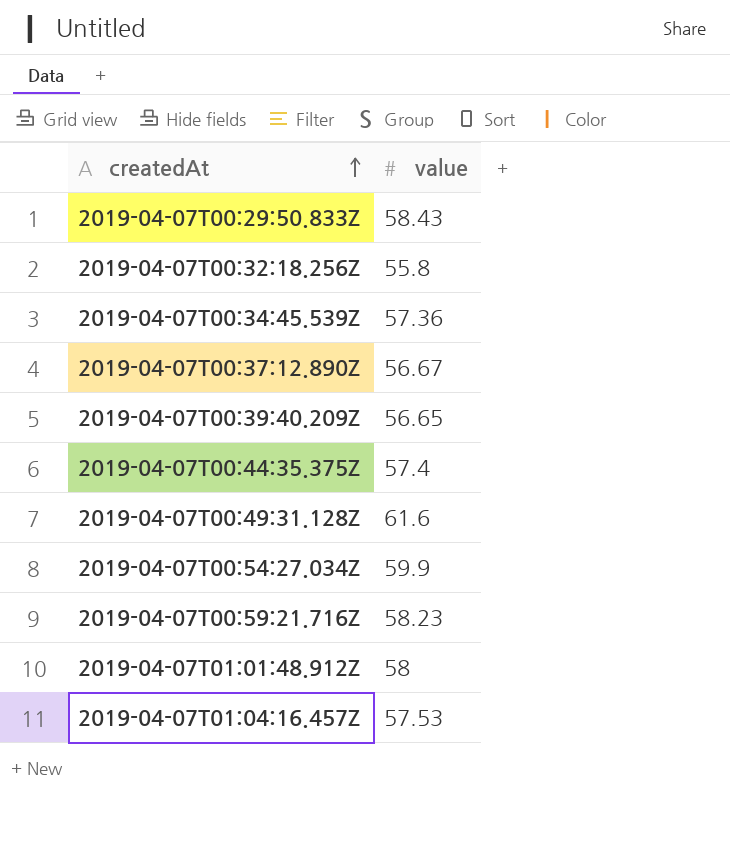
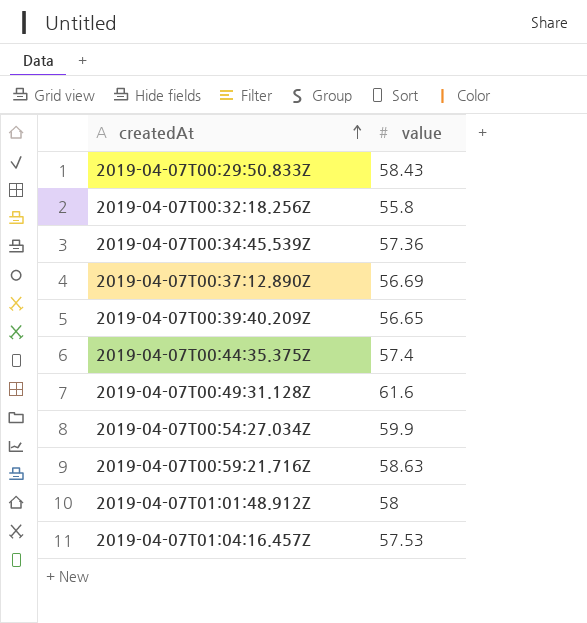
2019-04-07T00:37:12.890Z | value: 56.67 -> 56.69
2019-04-07T00:59:21.716Z | value: 58.23 -> 58.63

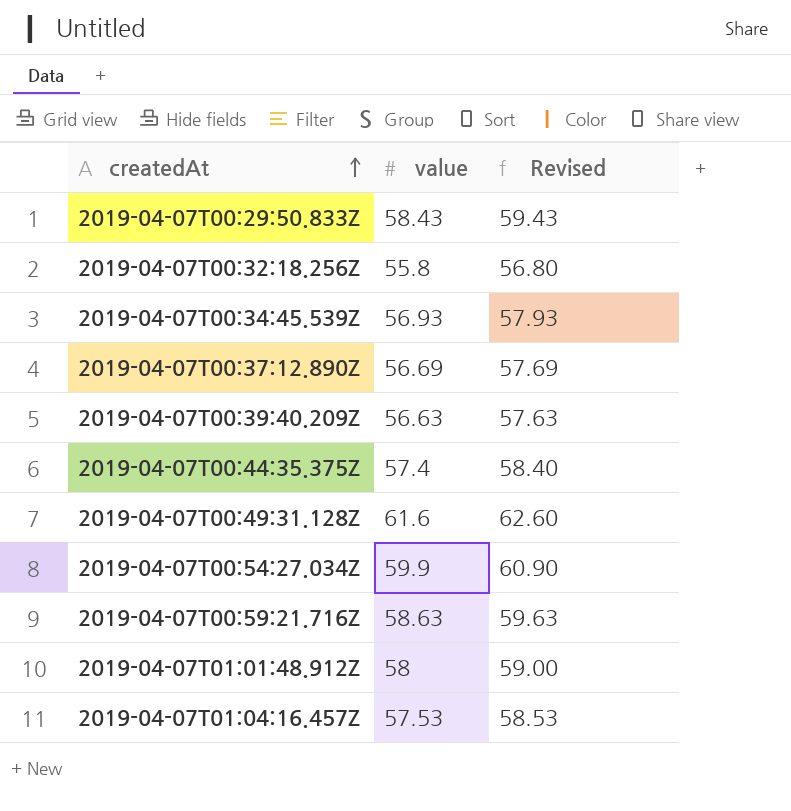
column Revised | formula: none -> [value] + 1
2019-04-07T00:34:45.539Z | value: 57.36 -> 56.93
2019-04-07T00:39:40.209Z | value: 56.65 -> 56.63

